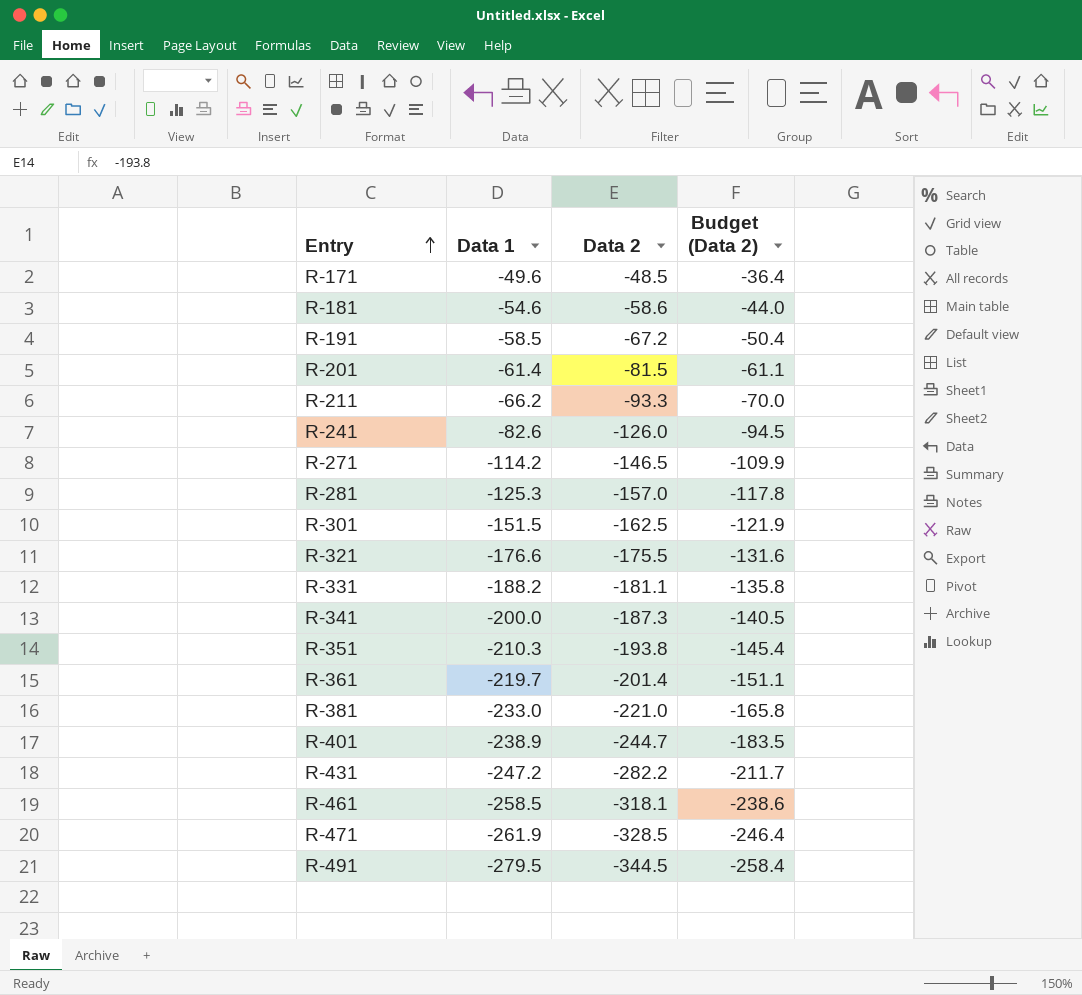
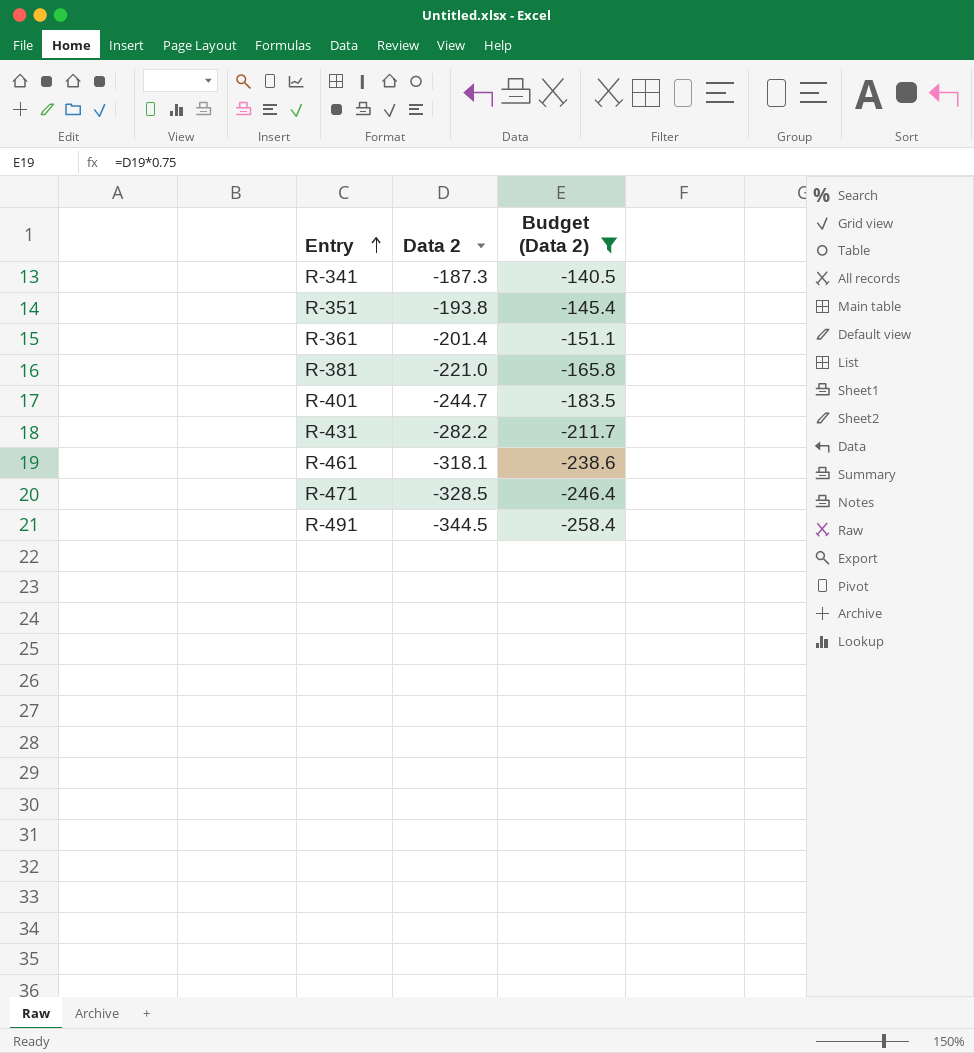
filter: none -> Budget (Data 2) <= -140.5
column Data 1 | position: 2 -> none

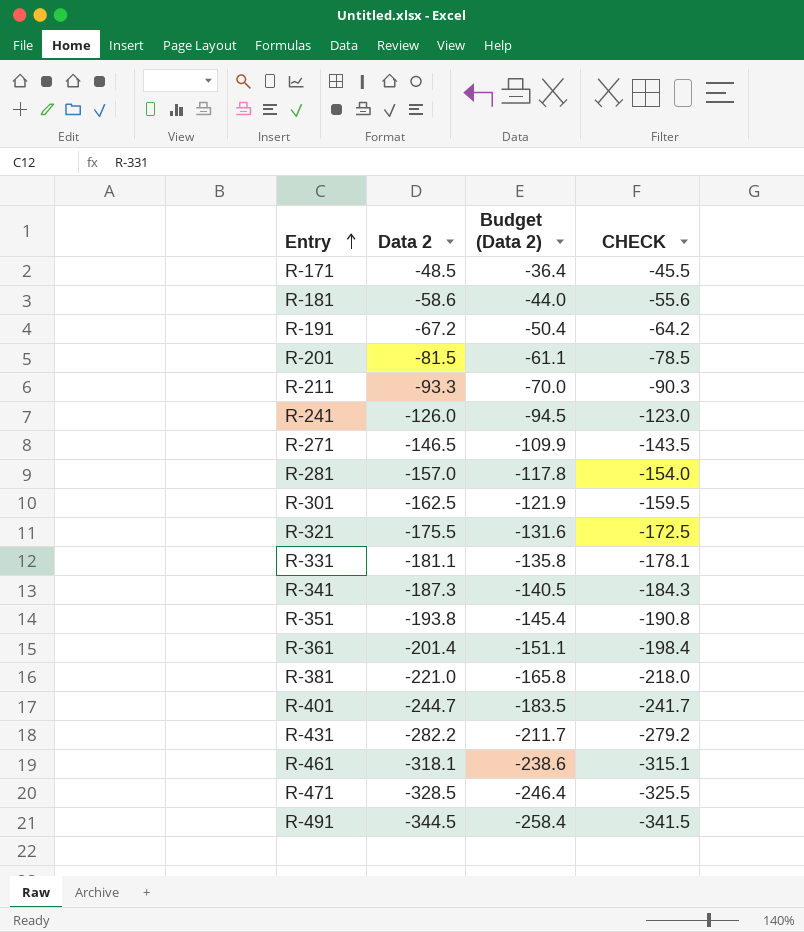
filter: Budget (Data 2) <= -140.5 -> none
column CHECK | formula: none -> [Data 2] + 3

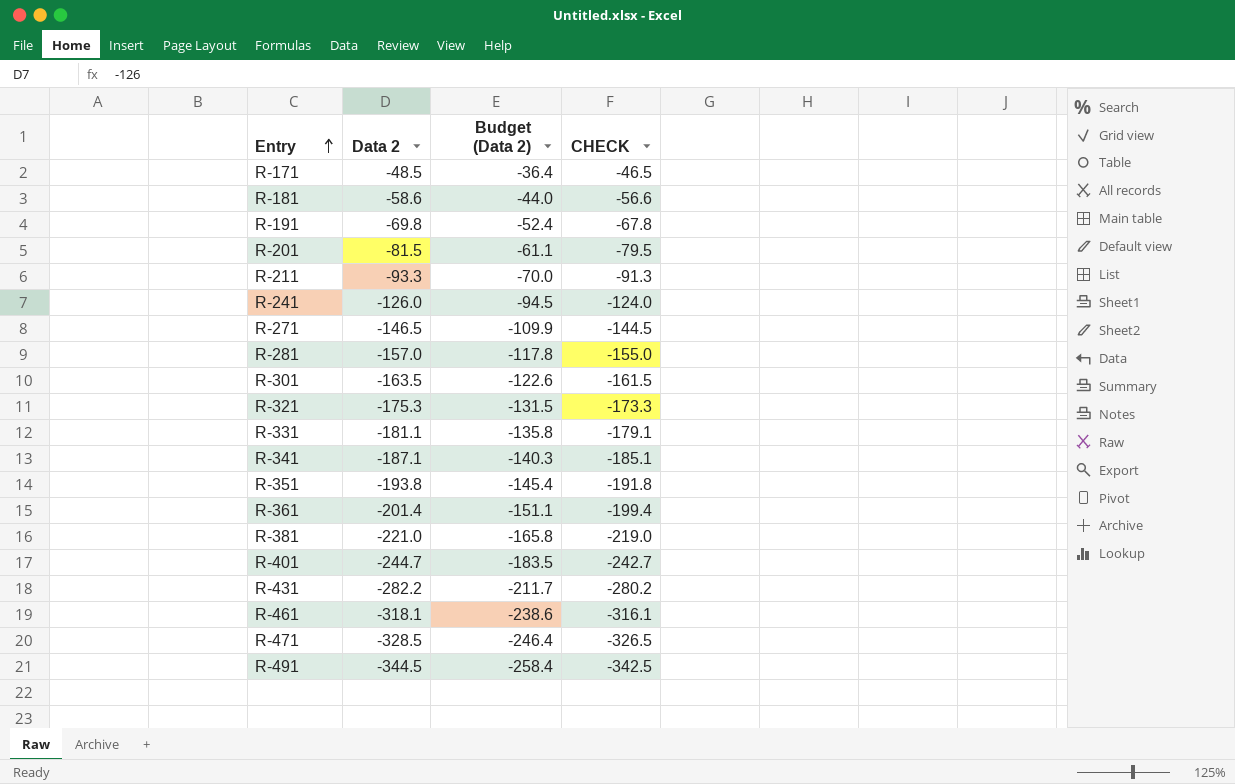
column CHECK | formula: [Data 2] + 3 -> [Data 2] + 2
R-191 | Data 2: -67.2 -> -69.8
R-191 | Budget (Data 2): -50.4 -> -52.4
R-301 | Data 2: -162.5 -> -163.5
R-301 | Budget (Data 2): -121.9 -> -122.6
R-321 | Data 2: -175.5 -> -175.3
R-321 | Budget (Data 2): -131.6 -> -131.5
R-341 | Data 2: -187.3 -> -187.1
R-341 | Budget (Data 2): -140.5 -> -140.3

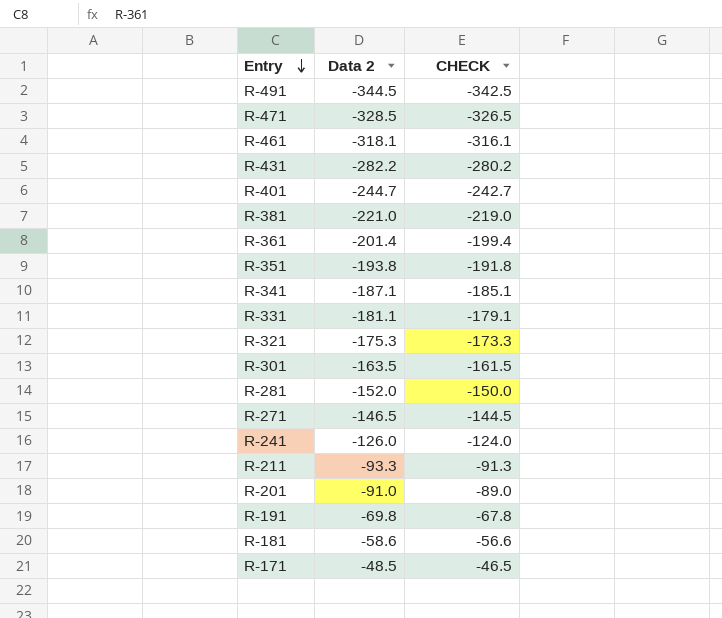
row order: Entry ascending -> Entry descending
column Budget (Data 2) | formula: [Data 2] * 0.75 -> none
R-281 | Data 2: -157.0 -> -152.0
R-281 | CHECK: -155.0 -> -150.0
R-201 | Data 2: -81.5 -> -91.0
R-201 | CHECK: -79.5 -> -89.0

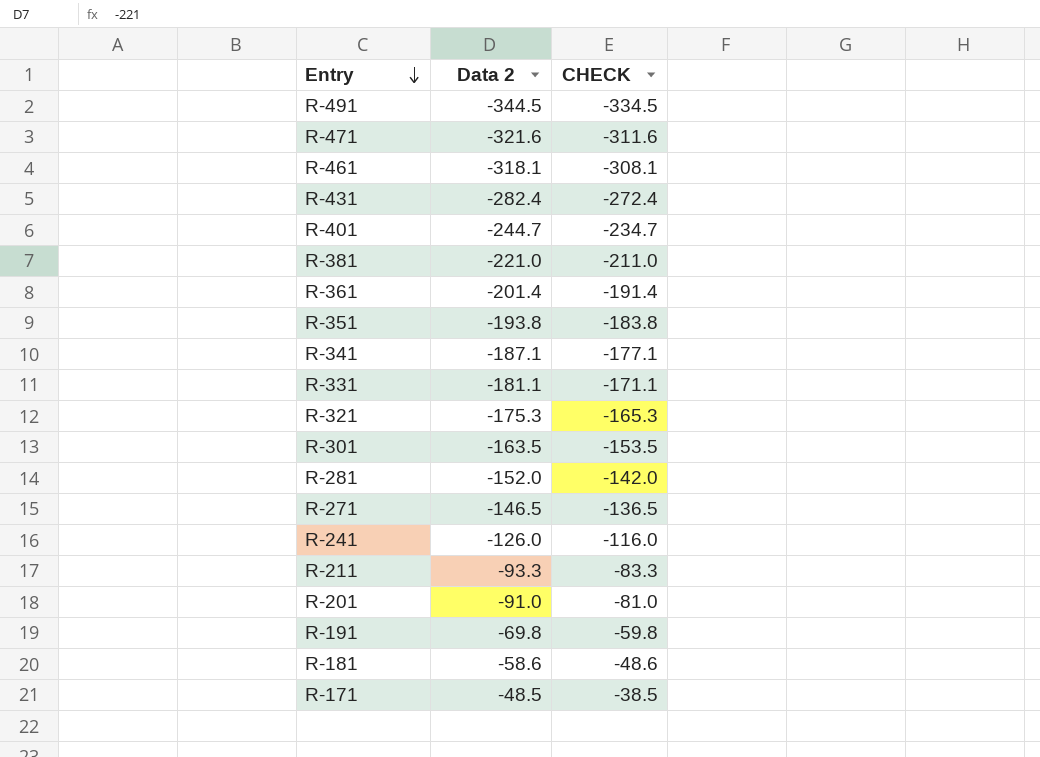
column CHECK | formula: [Data 2] + 2 -> [Data 2] + 10
R-471 | Data 2: -328.5 -> -321.6
R-431 | Data 2: -282.2 -> -282.4

